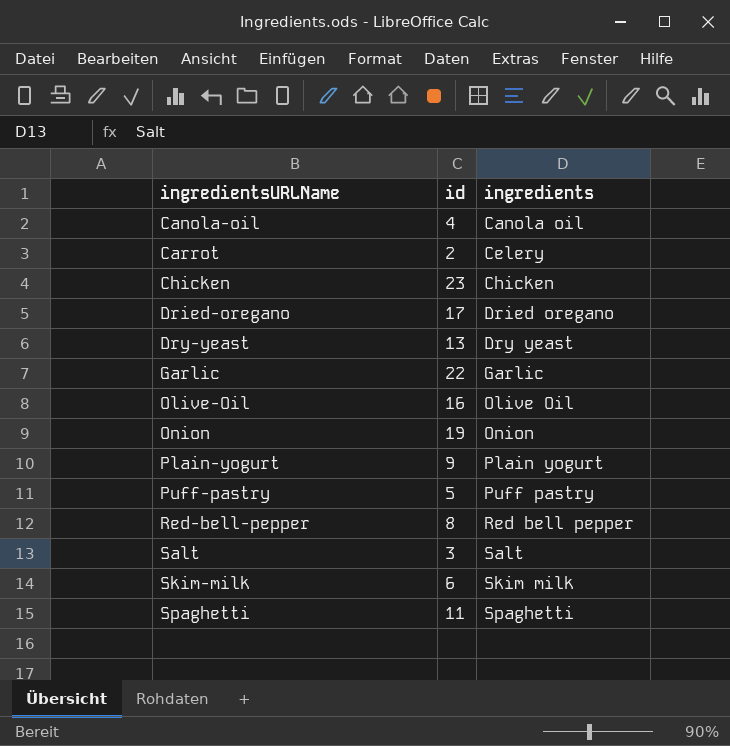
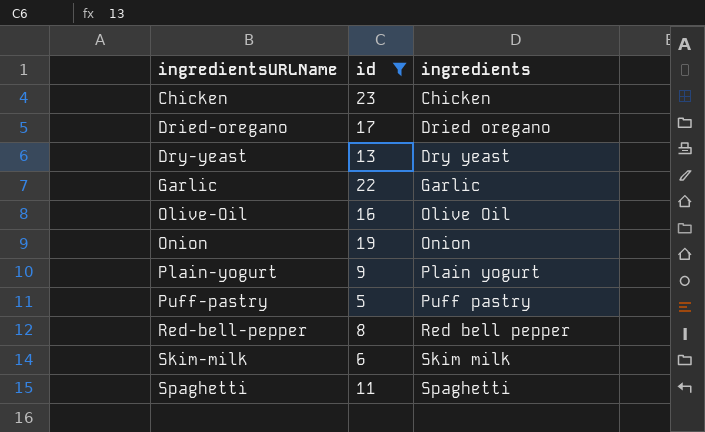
filter: none -> id >= 5

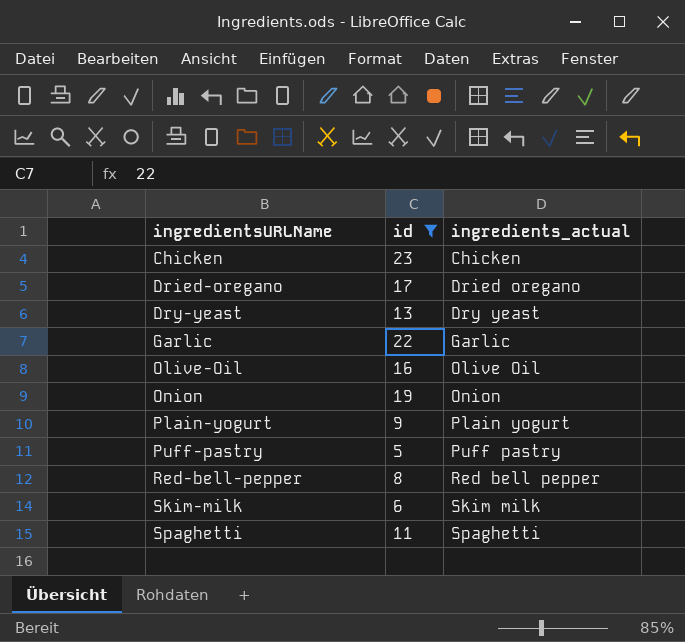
column name: ingredients -> ingredients_actual

